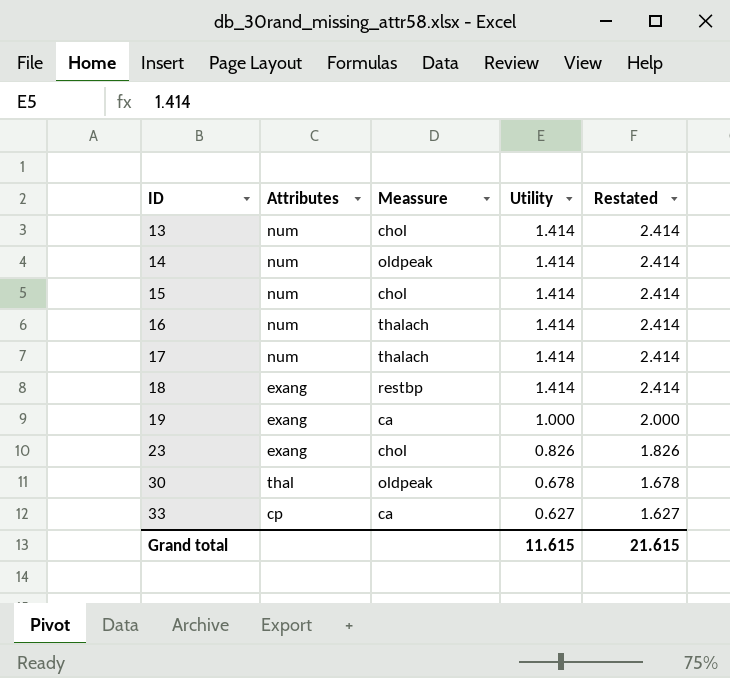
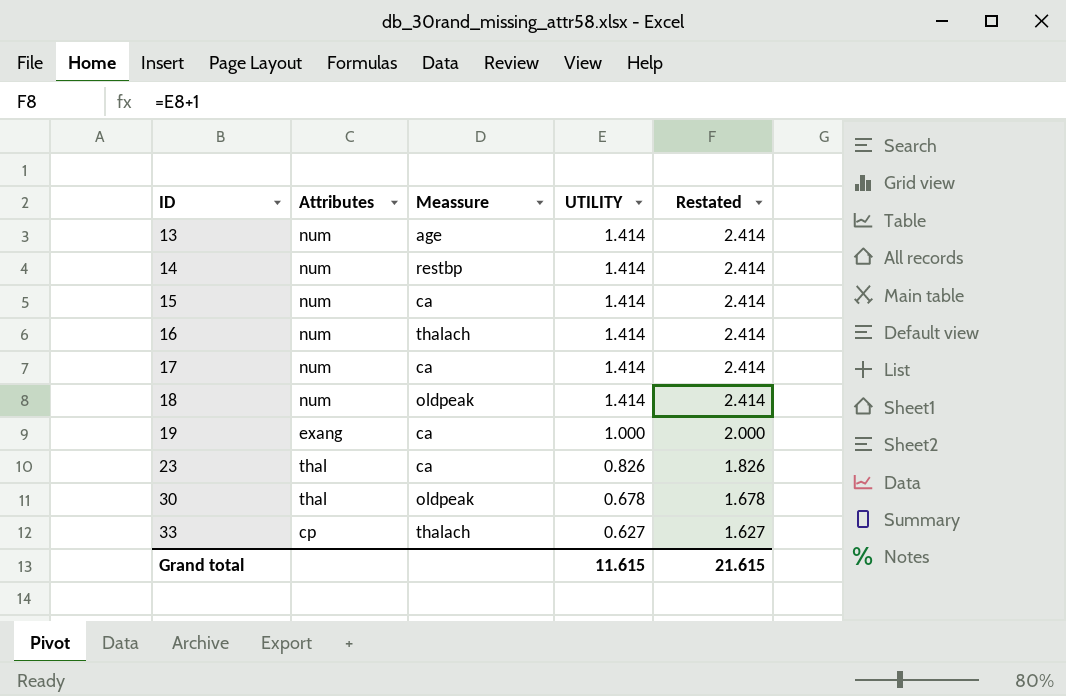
column name: Utility -> UTILITY
13 | Meassure: chol -> age
14 | Meassure: oldpeak -> restbp
15 | Meassure: chol -> ca
17 | Meassure: thalach -> ca
18 | Attributes: exang -> num
18 | Meassure: restbp -> oldpeak
23 | Attributes: exang -> thal
23 | Meassure: chol -> ca
33 | Meassure: ca -> thalach

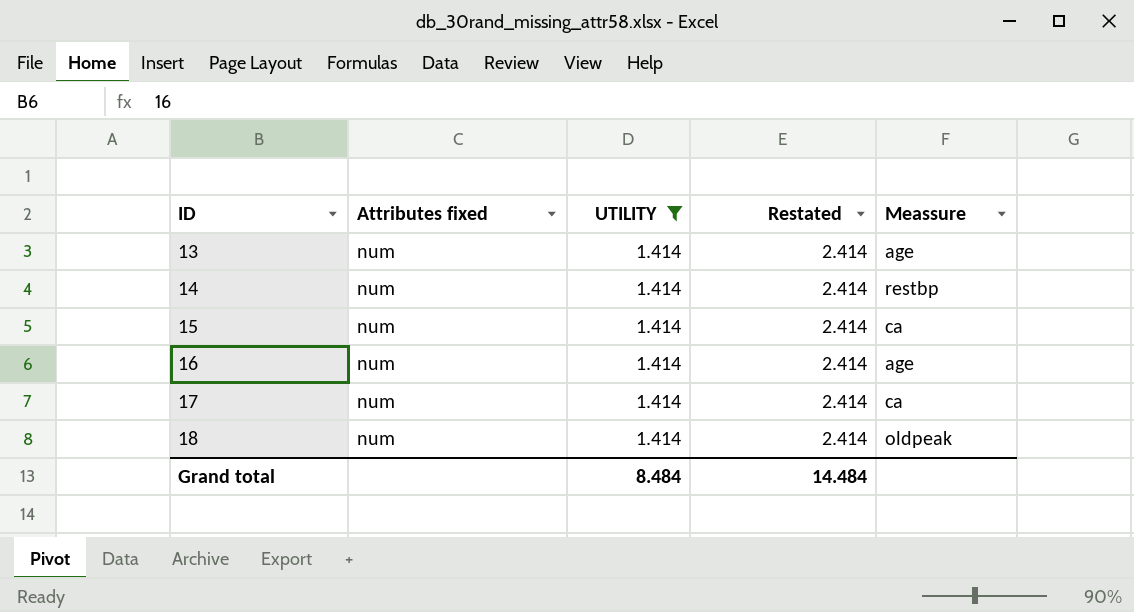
filter: none -> UTILITY = 1.414
column name: Attributes -> Attributes fixed
column Meassure | position: 3 -> 5
16 | Meassure: thalach -> age
Grand total | UTILITY: 11.615 -> 8.484
Grand total | Restated: 21.615 -> 14.484

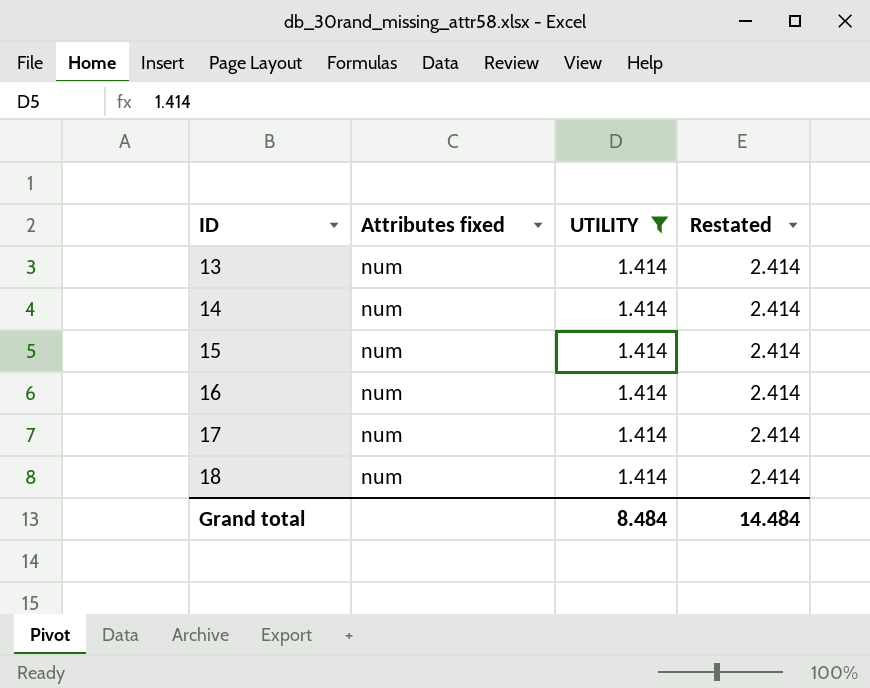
column Meassure | position: 5 -> none

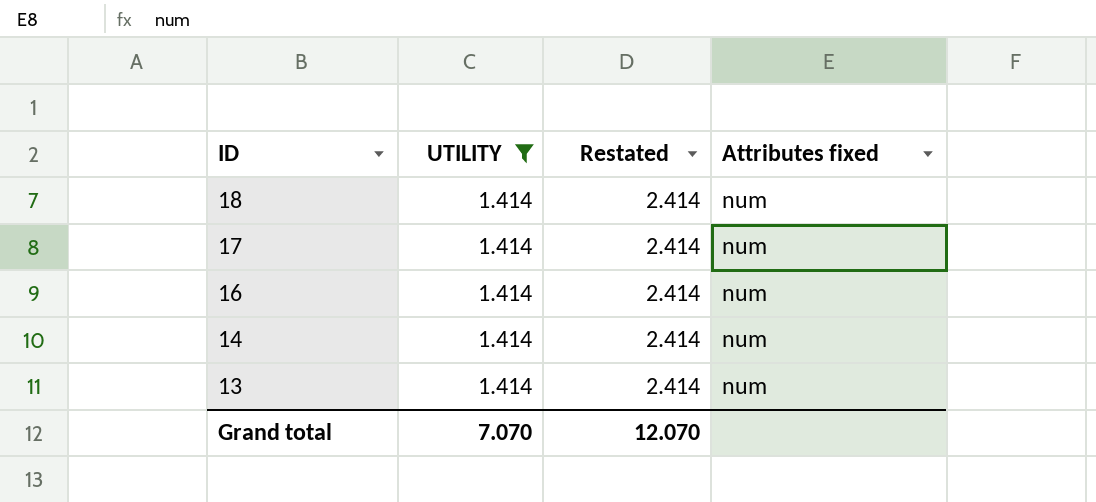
row order: ID ascending -> ID descending
column Attributes fixed | position: 2 -> 4
row 15: num | 1.414 | 2.414 -> none
Grand total | UTILITY: 8.484 -> 7.070
Grand total | Restated: 14.484 -> 12.070

